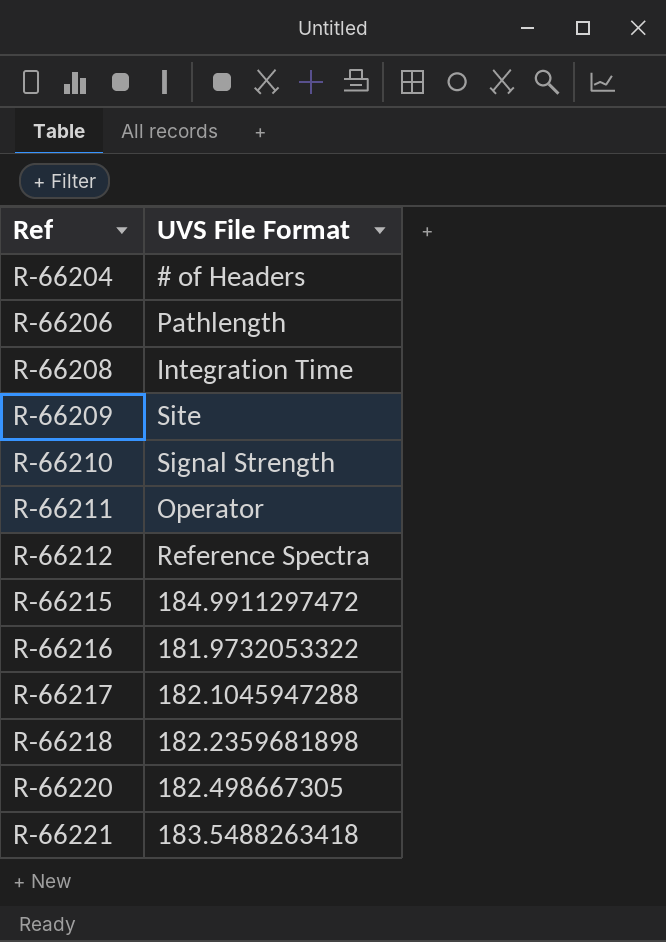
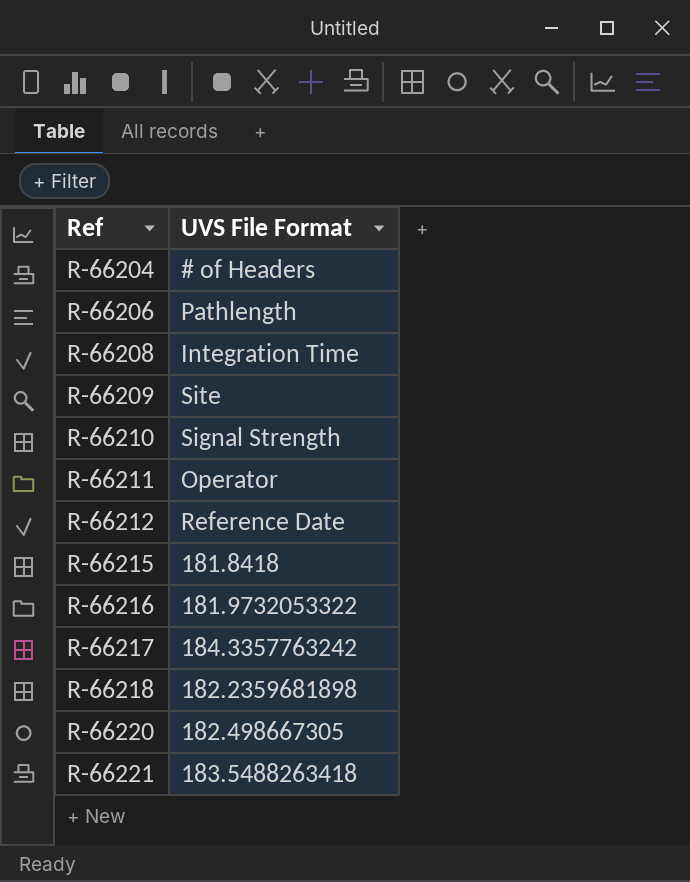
R-66212 | UVS File Format: Reference Spectra -> Reference Date
R-66215 | UVS File Format: 184.9911297472 -> 181.8418
R-66217 | UVS File Format: 182.1045947288 -> 184.3357763242

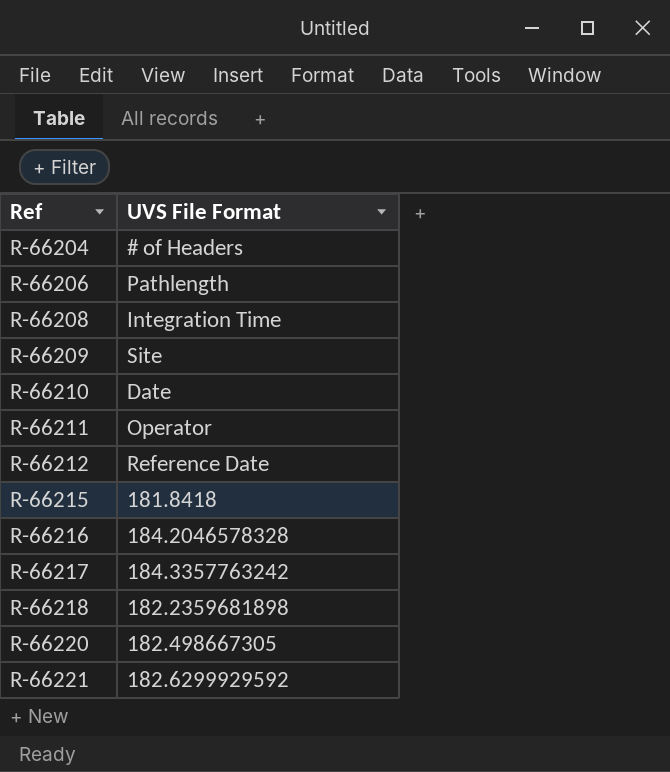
R-66210 | UVS File Format: Signal Strength -> Date
R-66216 | UVS File Format: 181.9732053322 -> 184.2046578328
R-66221 | UVS File Format: 183.5488263418 -> 182.6299929592

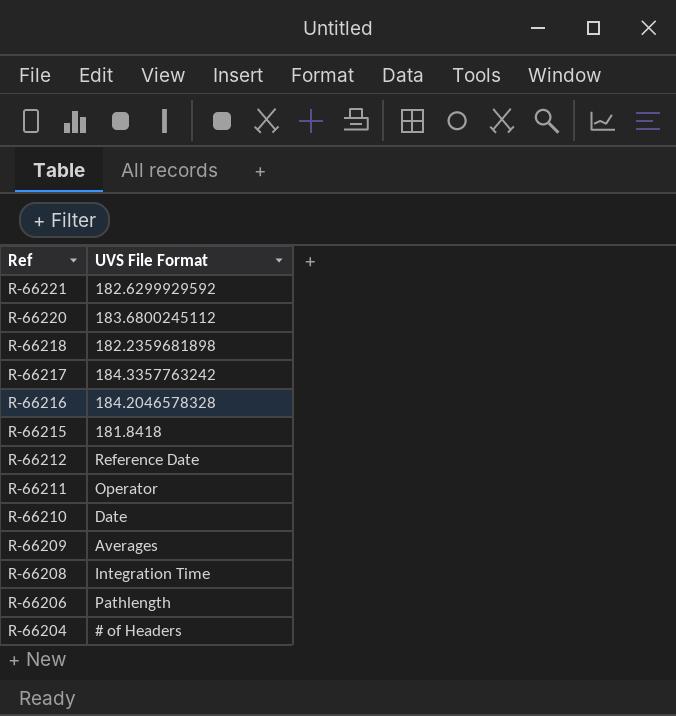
row order: Ref ascending -> Ref descending
R-66220 | UVS File Format: 182.498667305 -> 183.6800245112
R-66209 | UVS File Format: Site -> Averages

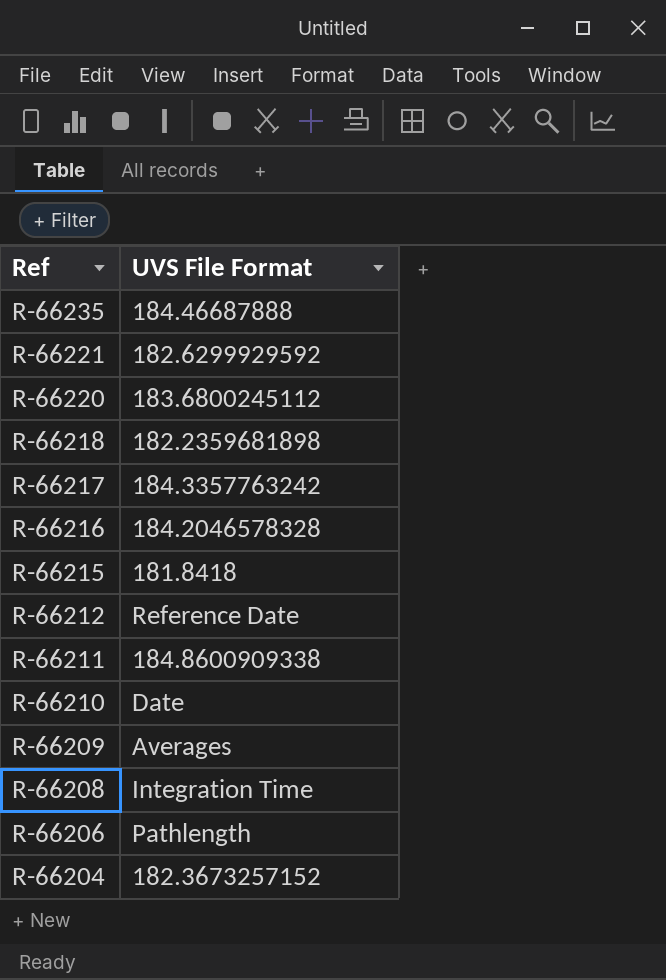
row R-66235: none -> 184.46687888
R-66211 | UVS File Format: Operator -> 184.8600909338
R-66204 | UVS File Format: # of Headers -> 182.3673257152

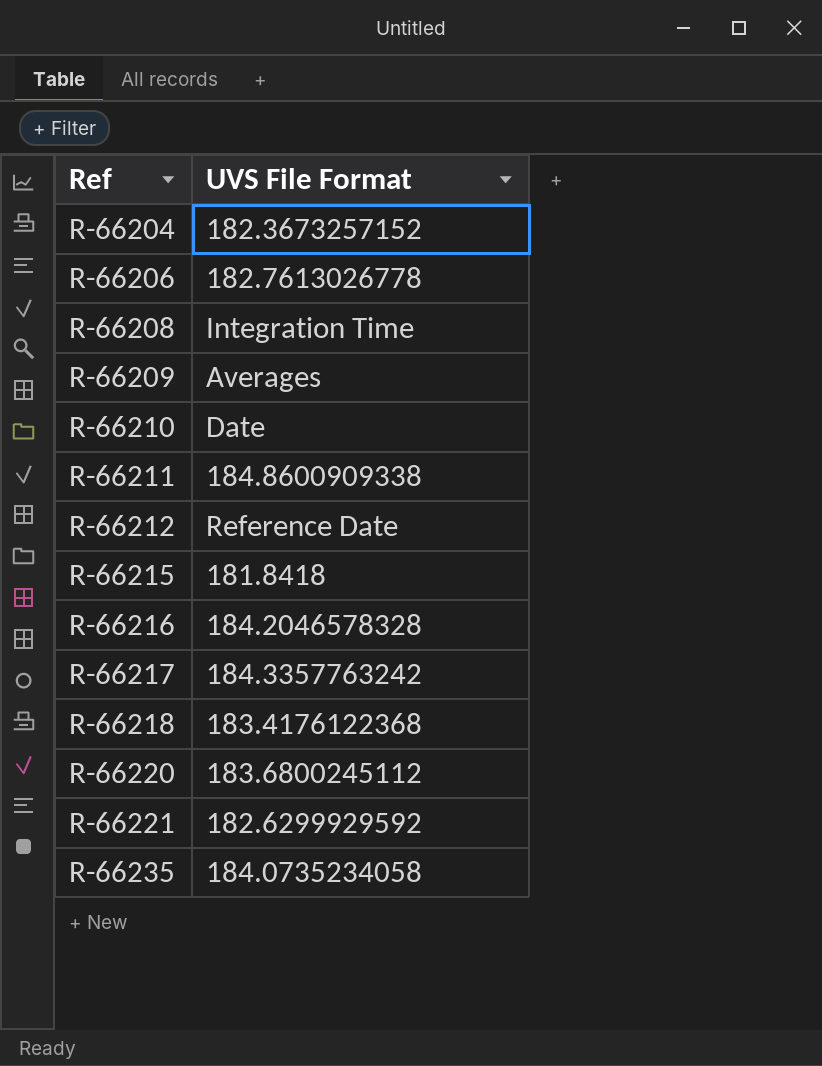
row order: Ref descending -> Ref ascending
R-66206 | UVS File Format: Pathlength -> 182.7613026778
R-66218 | UVS File Format: 182.2359681898 -> 183.4176122368
R-66235 | UVS File Format: 184.46687888 -> 184.0735234058

